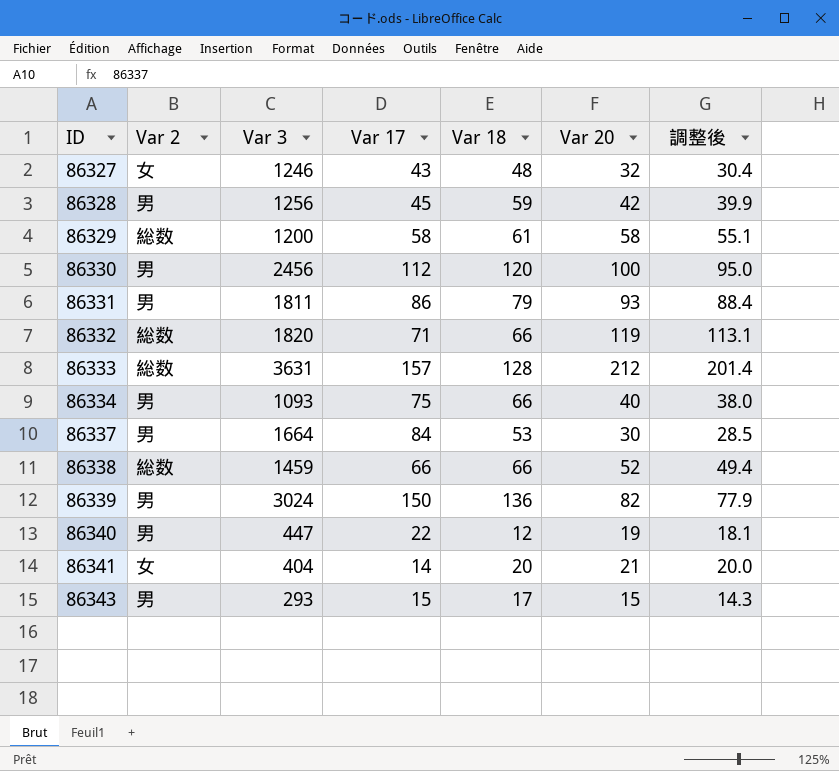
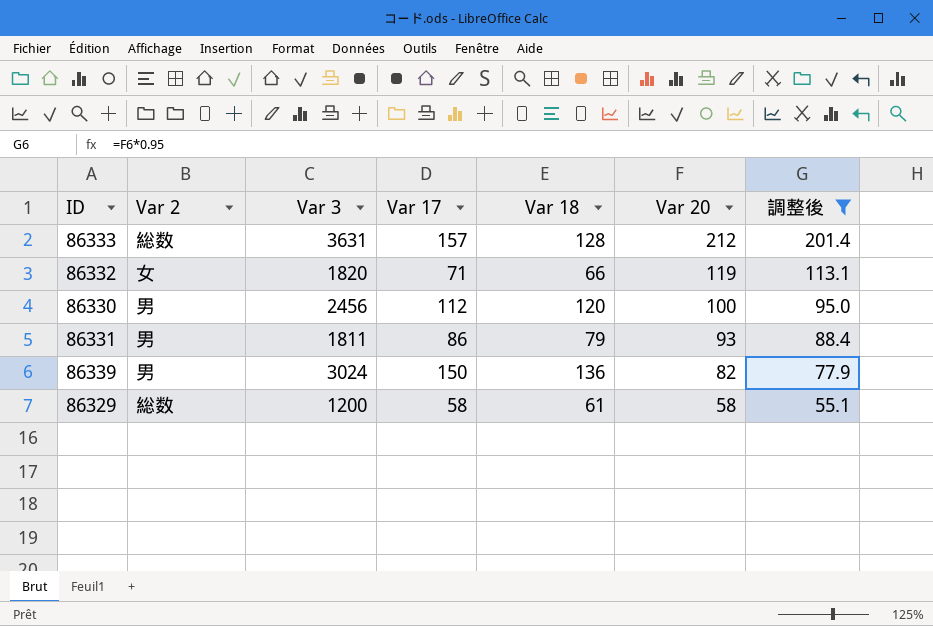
filter: none -> 調整後 >= 55.1
row order: ID ascending -> Var 20 descending
86332 | Var 2: 総数 -> 女

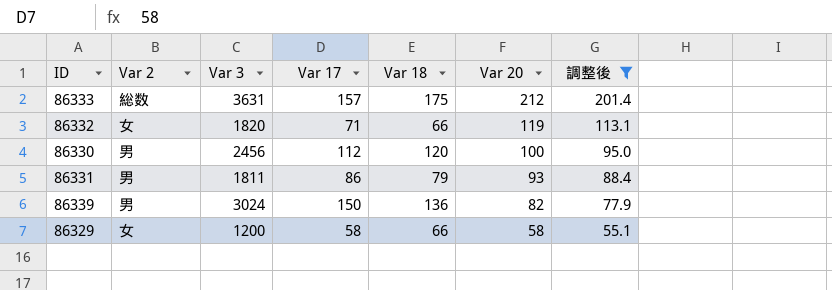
86333 | Var 18: 128 -> 175
86329 | Var 2: 総数 -> 女
86329 | Var 18: 61 -> 66

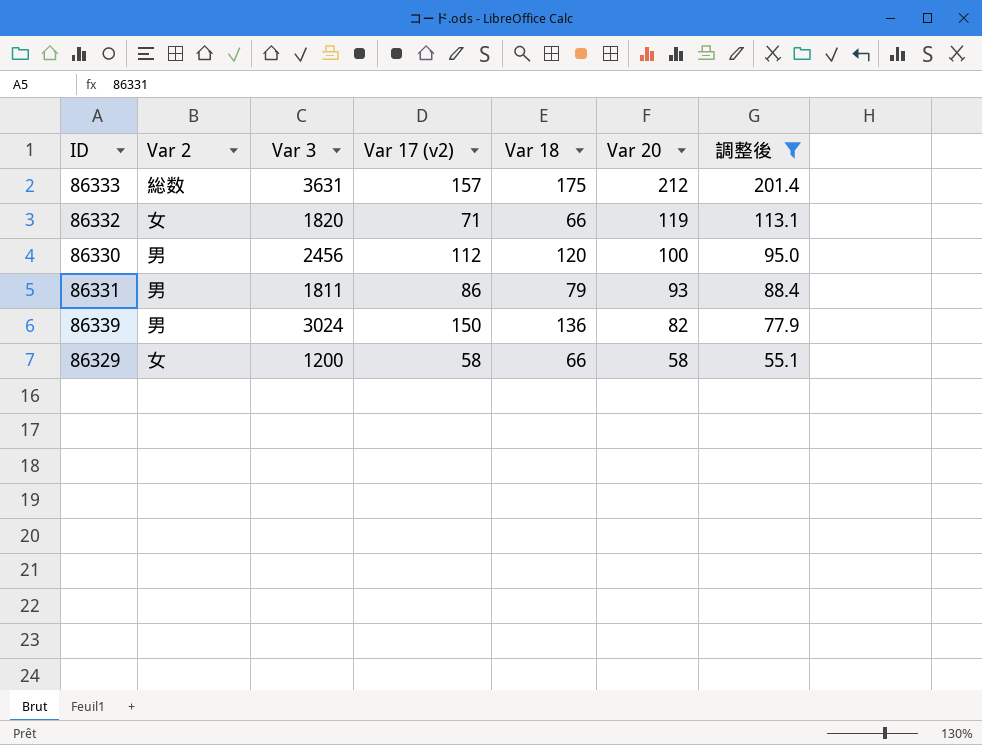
column name: Var 17 -> Var 17 (v2)

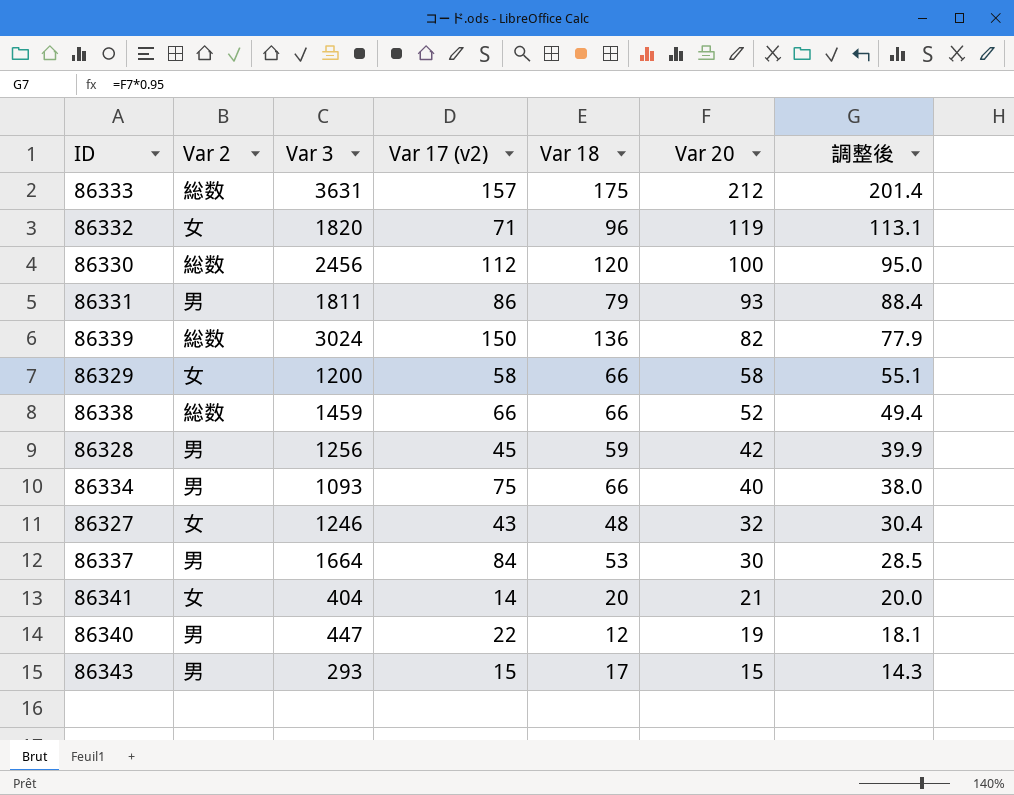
filter: 調整後 >= 55.1 -> none
86332 | Var 18: 66 -> 96
86330 | Var 2: 男 -> 総数
86339 | Var 2: 男 -> 総数

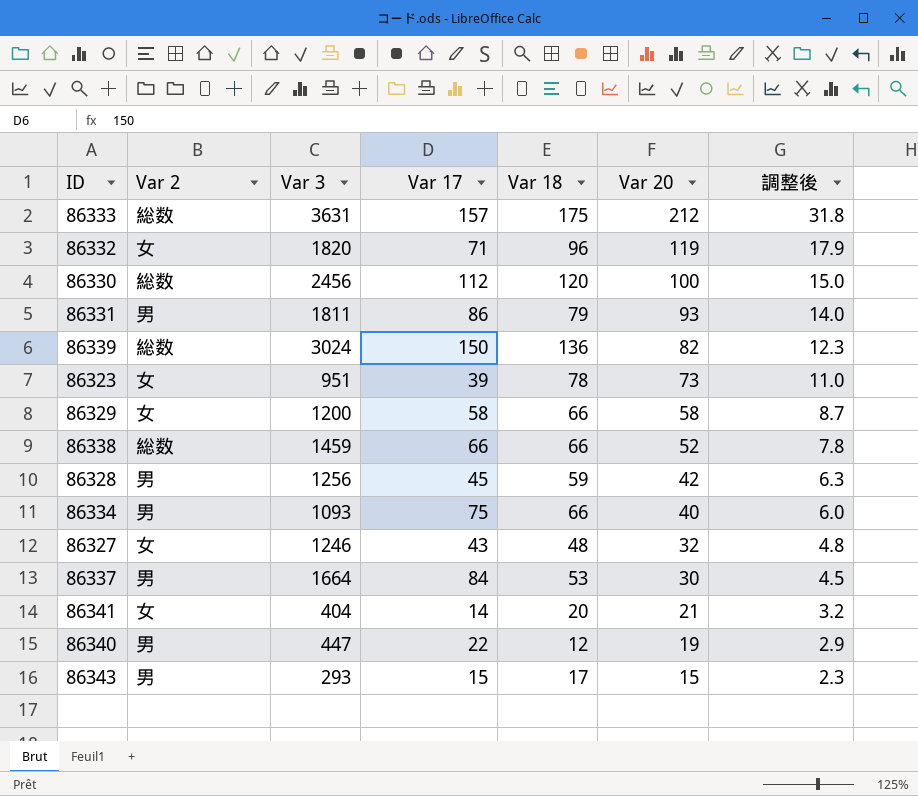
column name: Var 17 (v2) -> Var 17
column 調整後 | formula: [Var 20] * 0.95 -> [Var 20] * 0.15
row 86323: none -> 女 | 951 | 39 | 78 | 73 | 11.0

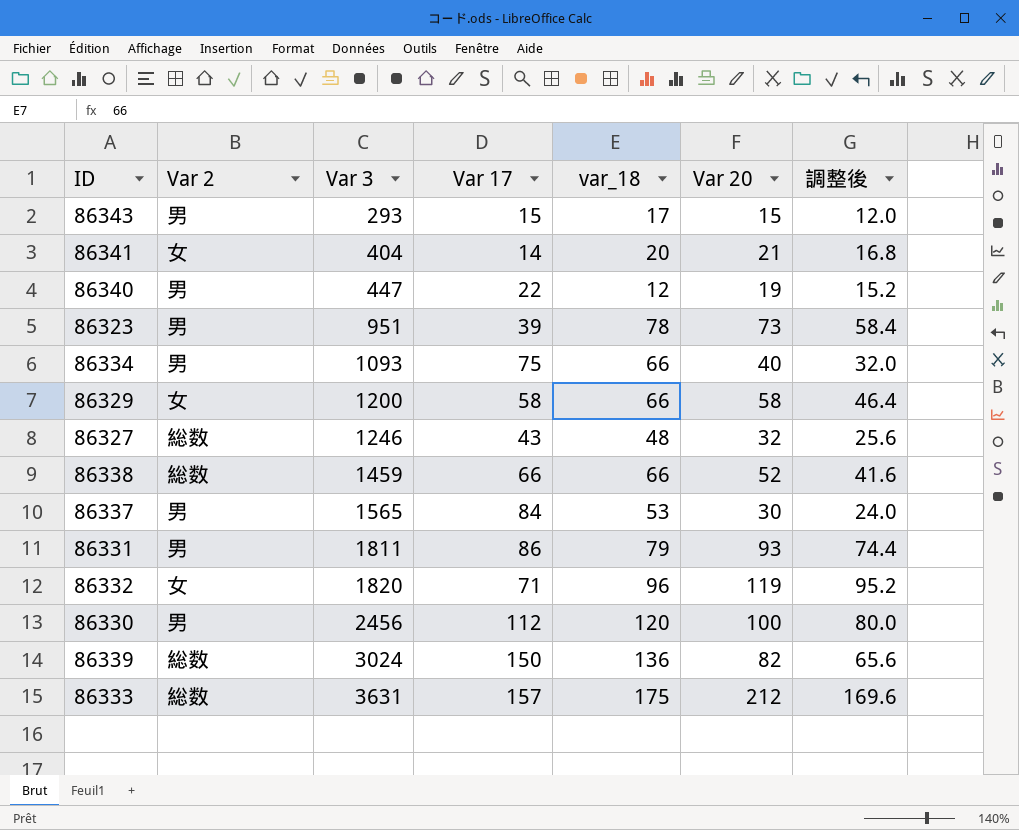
row order: Var 20 descending -> Var 3 ascending
column name: Var 18 -> var_18
column 調整後 | formula: [Var 20] * 0.15 -> [Var 20] * 0.8
row 86328: 男 | 1256 | 45 | 59 | 42 | 6.3 -> none
86323 | Var 2: 女 -> 男
86327 | Var 2: 女 -> 総数
86337 | Var 3: 1664 -> 1565
86330 | Var 2: 総数 -> 男

